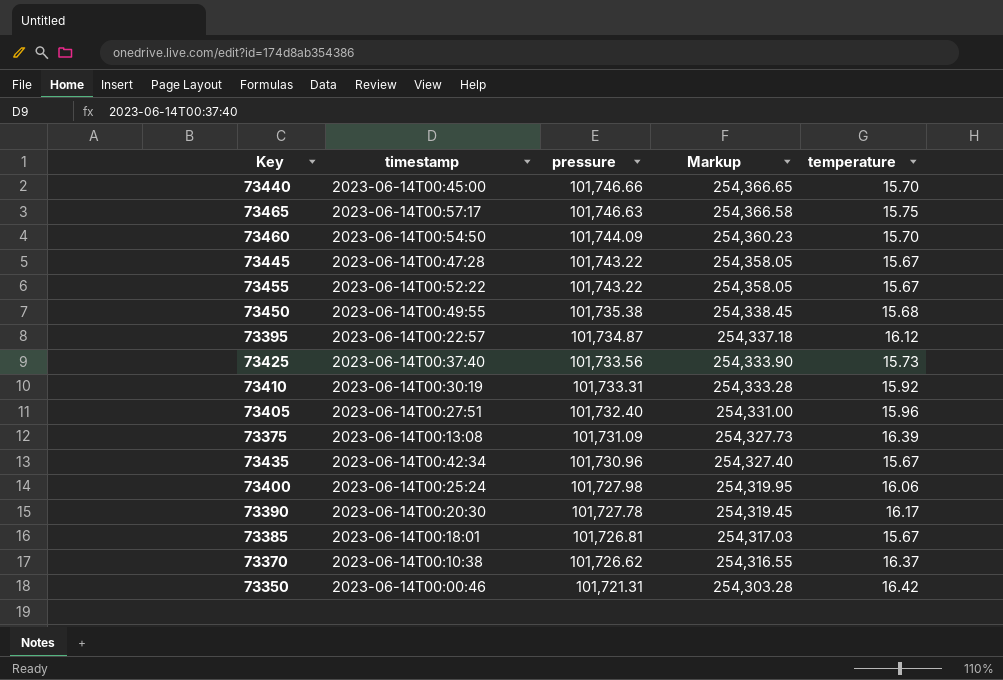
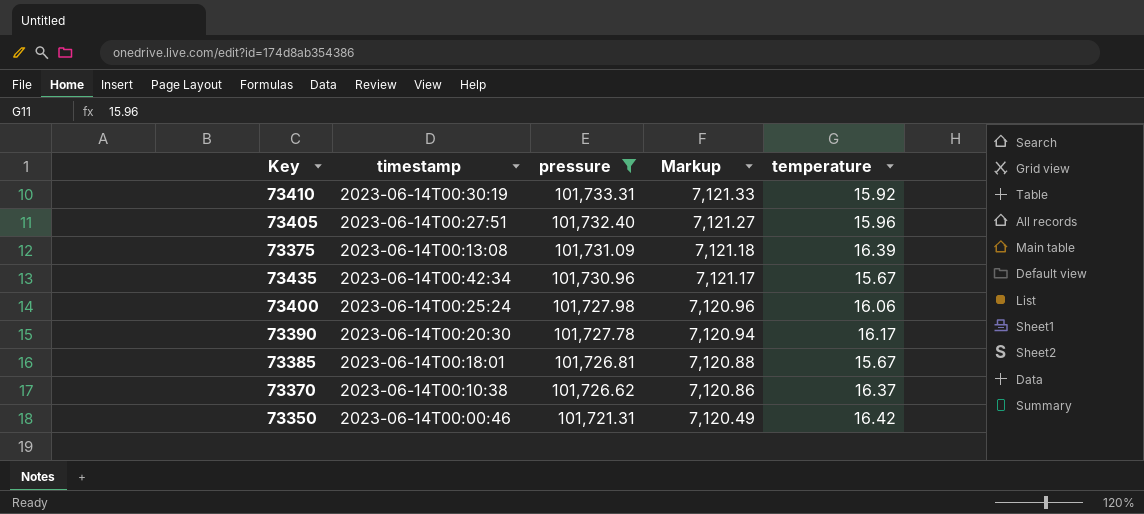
filter: none -> pressure <= 101,733.31
column Markup | formula: [pressure] * 2.5 -> [pressure] * 0.07

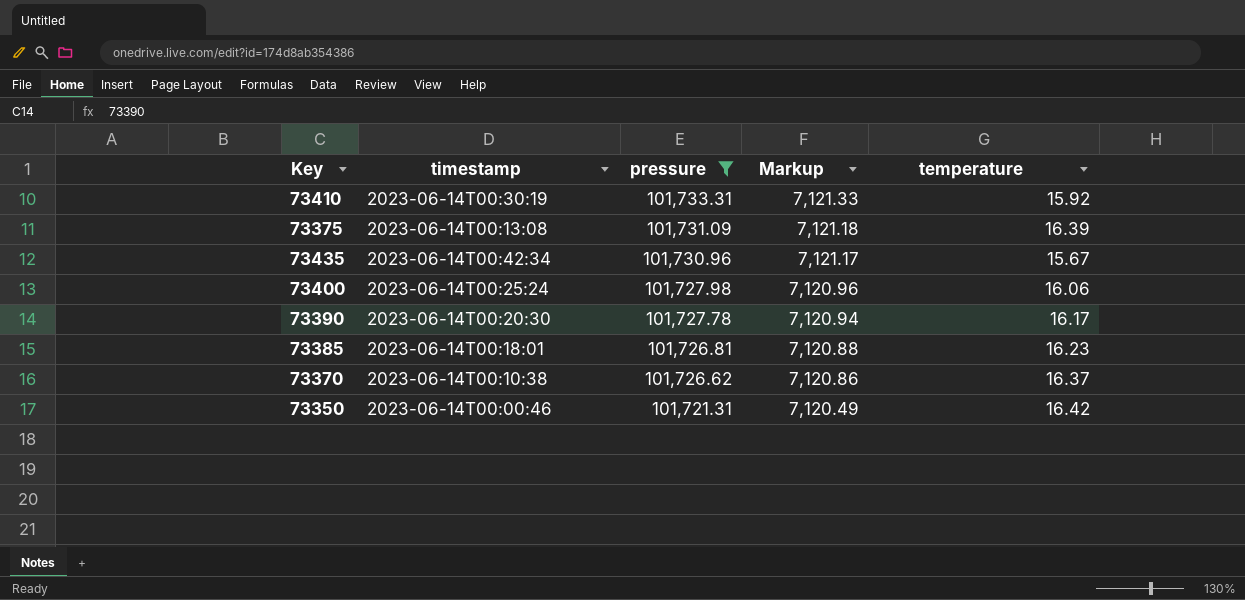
row 73405: 2023-06-14T00:27:51 | 101,732.40 | 7,121.27 | 15.96 -> none
73385 | temperature: 15.67 -> 16.23

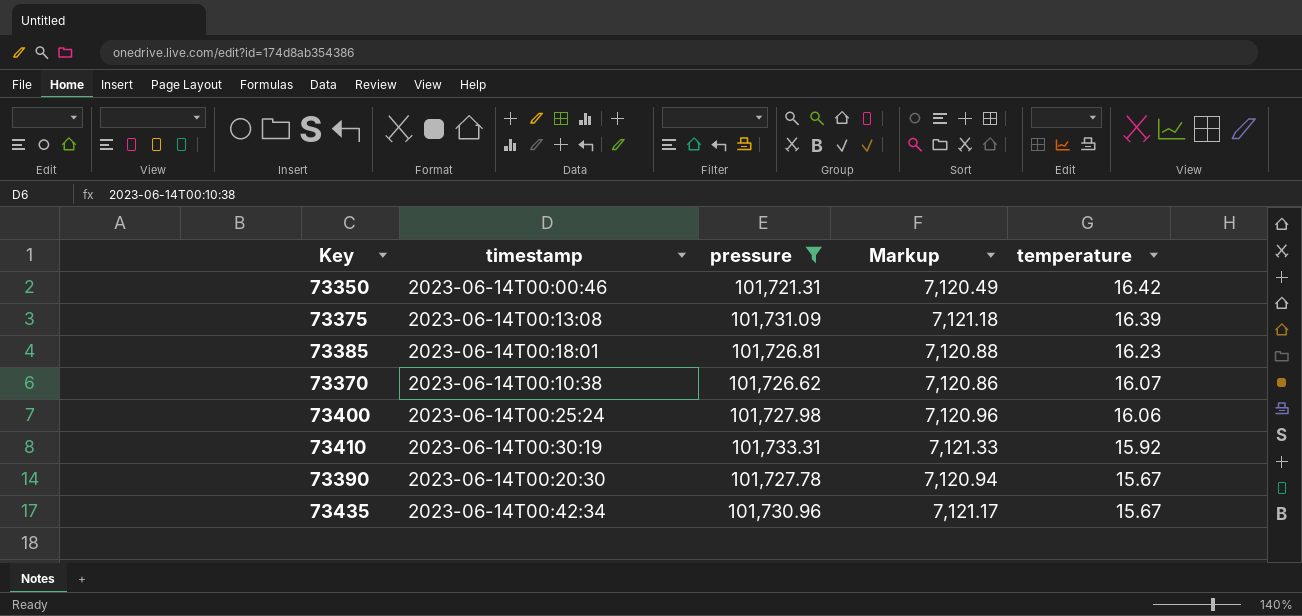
row order: pressure descending -> temperature descending
73370 | temperature: 16.37 -> 16.07
73390 | temperature: 16.17 -> 15.67

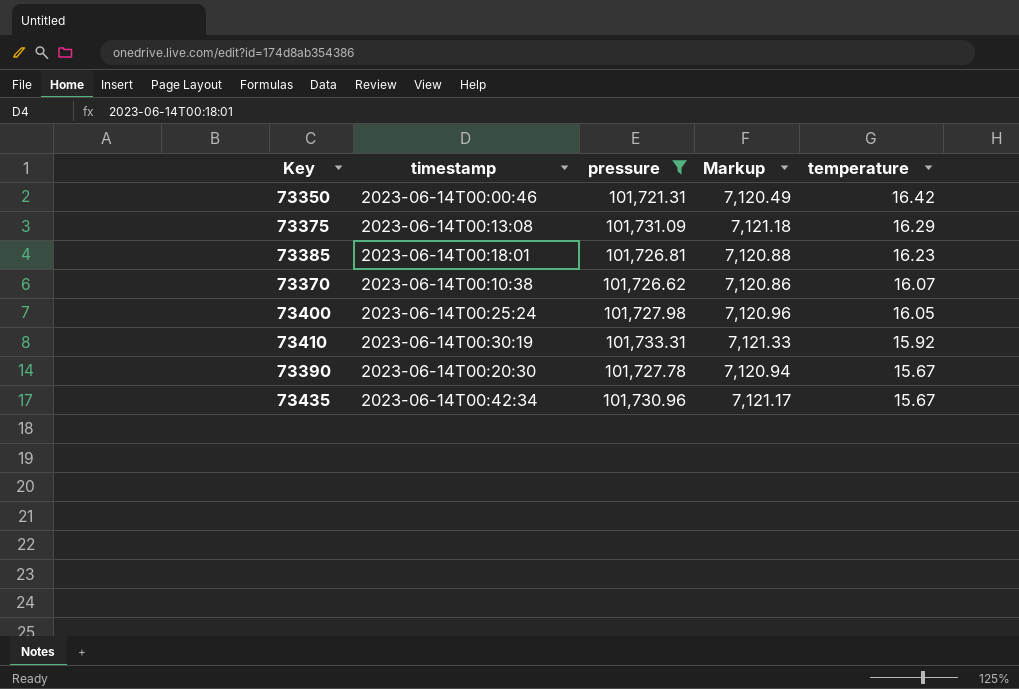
73375 | temperature: 16.39 -> 16.29
73400 | temperature: 16.06 -> 16.05

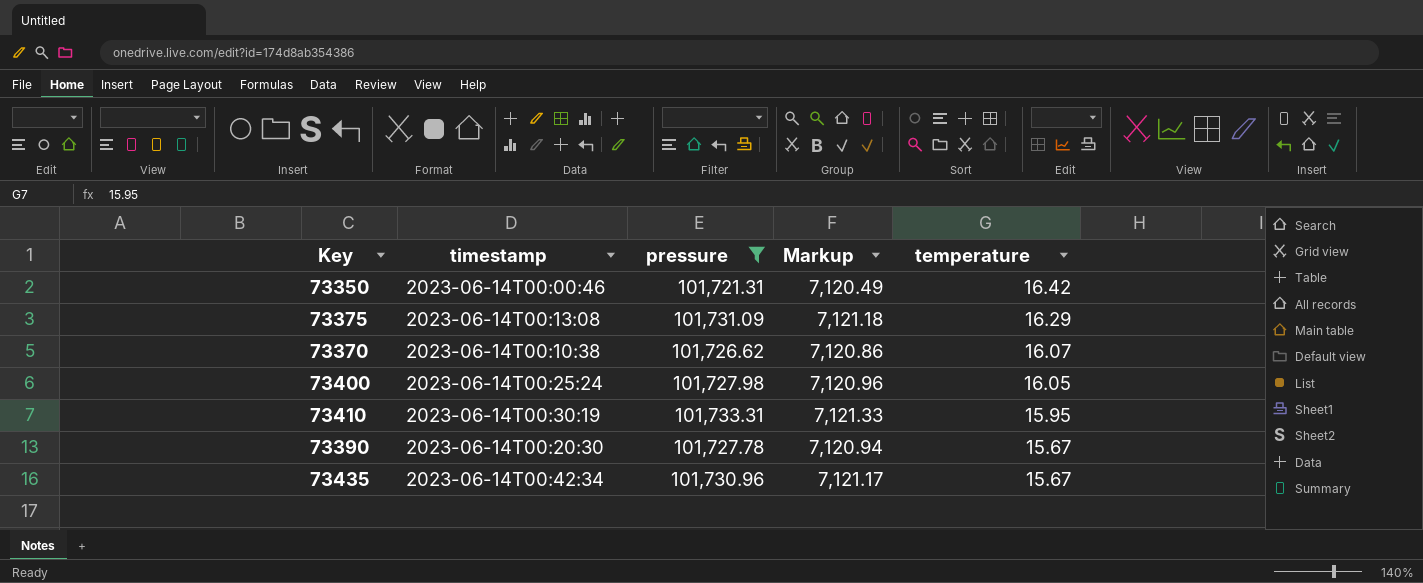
row 73385: 2023-06-14T00:18:01 | 101,726.81 | 7,120.88 | 16.23 -> none
73410 | temperature: 15.92 -> 15.95

